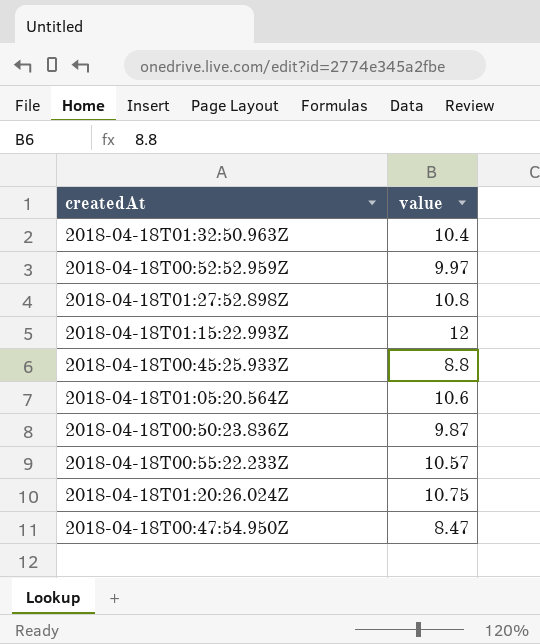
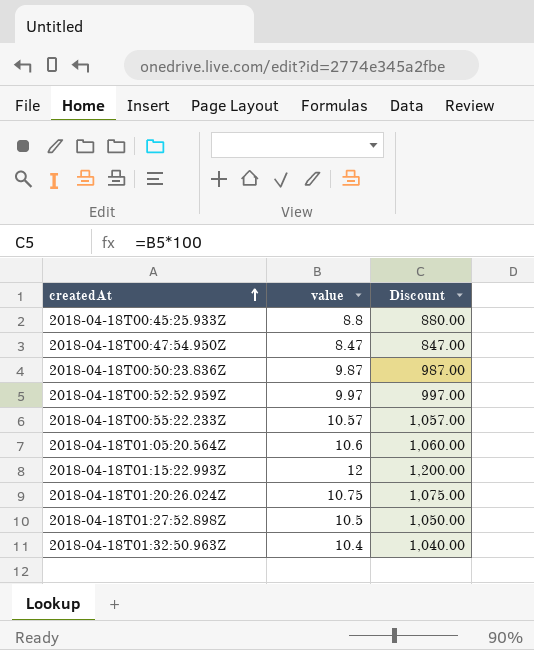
row order: none -> createdAt ascending
column Discount | formula: none -> [value] * 100
2018-04-18T01:27:52.898Z | value: 10.8 -> 10.5

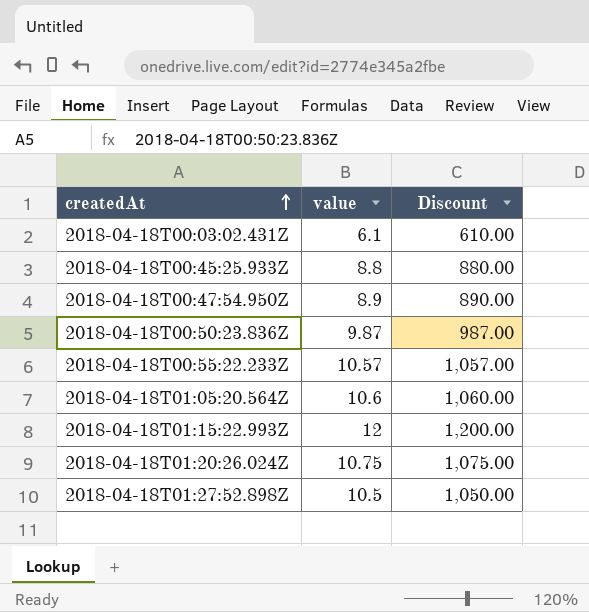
row 2018-04-18T00:52:52.959Z: 9.97 | 997.00 -> none
row 2018-04-18T01:32:50.963Z: 10.4 | 1,040.00 -> none
row 2018-04-18T00:03:02.431Z: none -> 6.1 | 610.00
2018-04-18T00:47:54.950Z | value: 8.47 -> 8.9
2018-04-18T00:47:54.950Z | Discount: 847.00 -> 890.00

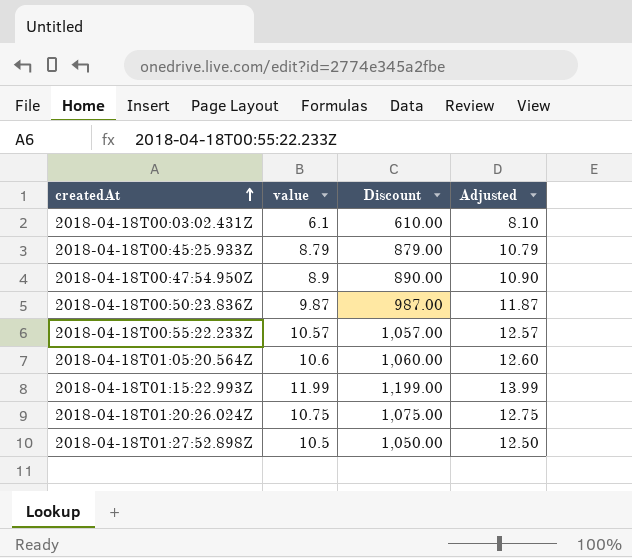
column Adjusted | formula: none -> [value] + 2
2018-04-18T00:45:25.933Z | value: 8.8 -> 8.79
2018-04-18T00:45:25.933Z | Discount: 880.00 -> 879.00
2018-04-18T01:15:22.993Z | value: 12 -> 11.99
2018-04-18T01:15:22.993Z | Discount: 1,200.00 -> 1,199.00

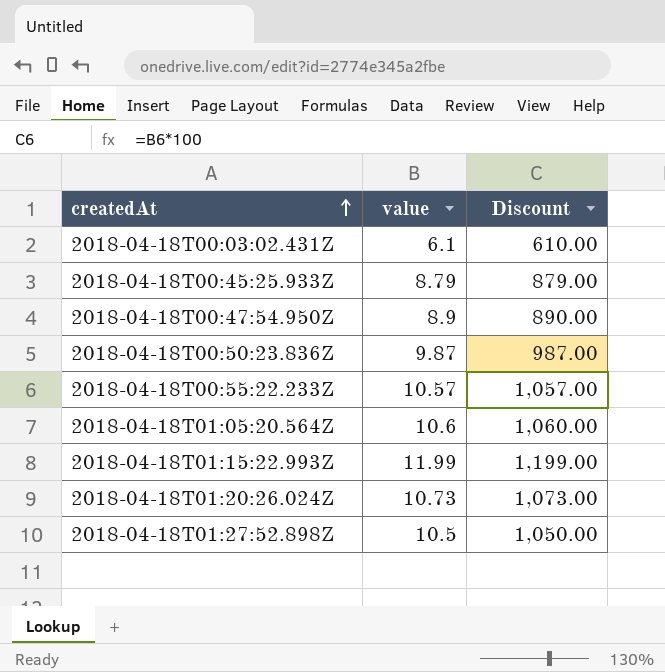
column Adjusted | formula: [value] + 2 -> none
2018-04-18T01:20:26.024Z | value: 10.75 -> 10.73
2018-04-18T01:20:26.024Z | Discount: 1,075.00 -> 1,073.00

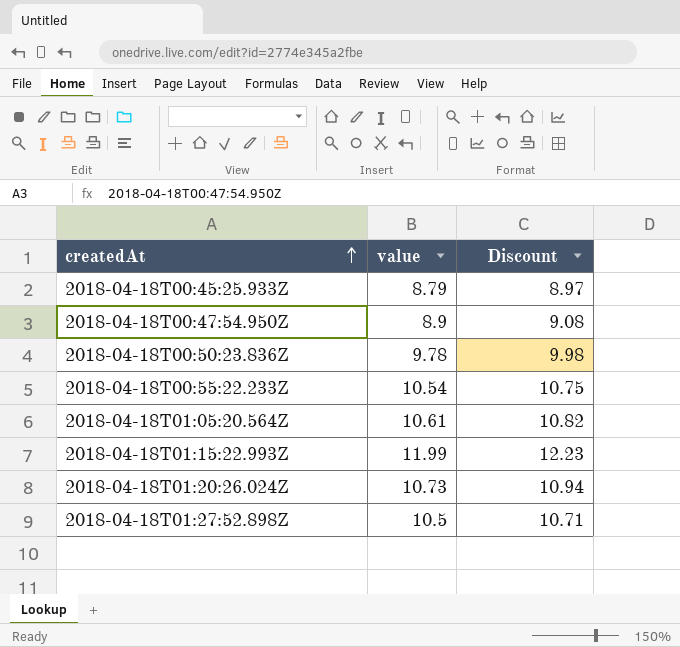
column Discount | formula: [value] * 100 -> [value] * 1.02
row 2018-04-18T00:03:02.431Z: 6.1 | 610.00 -> none
2018-04-18T00:50:23.836Z | value: 9.87 -> 9.78
2018-04-18T00:55:22.233Z | value: 10.57 -> 10.54
2018-04-18T01:05:20.564Z | value: 10.6 -> 10.61

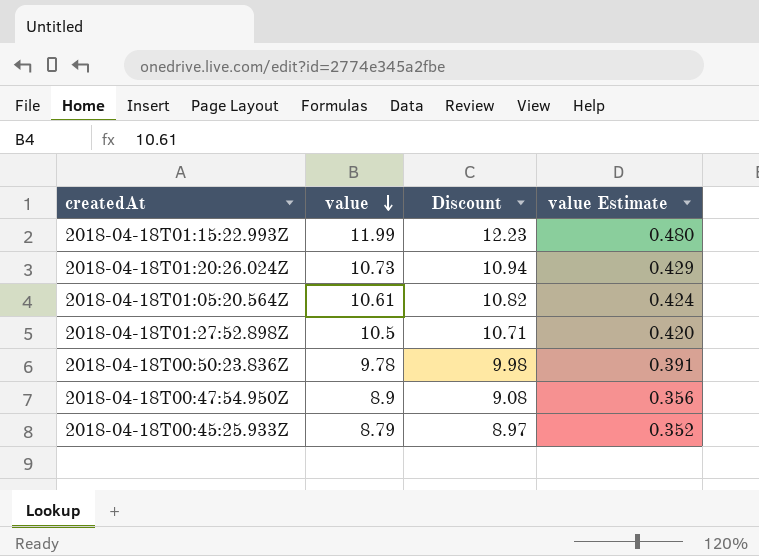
row order: createdAt ascending -> value descending
column value Estimate | formula: none -> [value] * 0.04
row 2018-04-18T00:55:22.233Z: 10.54 | 10.75 -> none

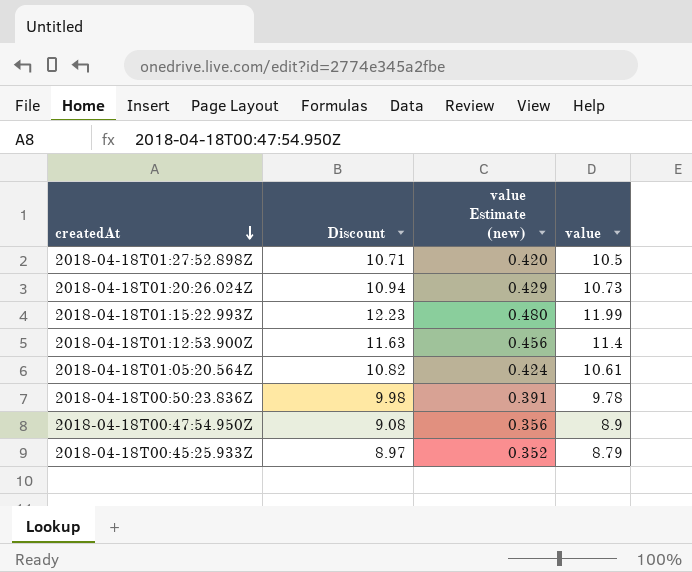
row order: value descending -> createdAt descending
column name: value Estimate -> value Estimate (new)
column value | position: 2 -> 4
row 2018-04-18T01:12:53.900Z: none -> 11.63 | 0.456 | 11.4

